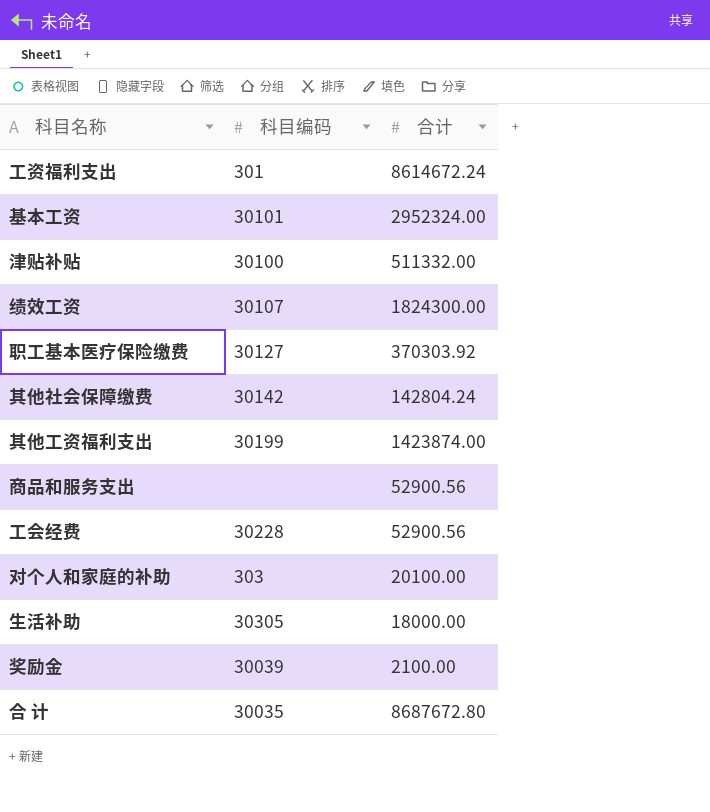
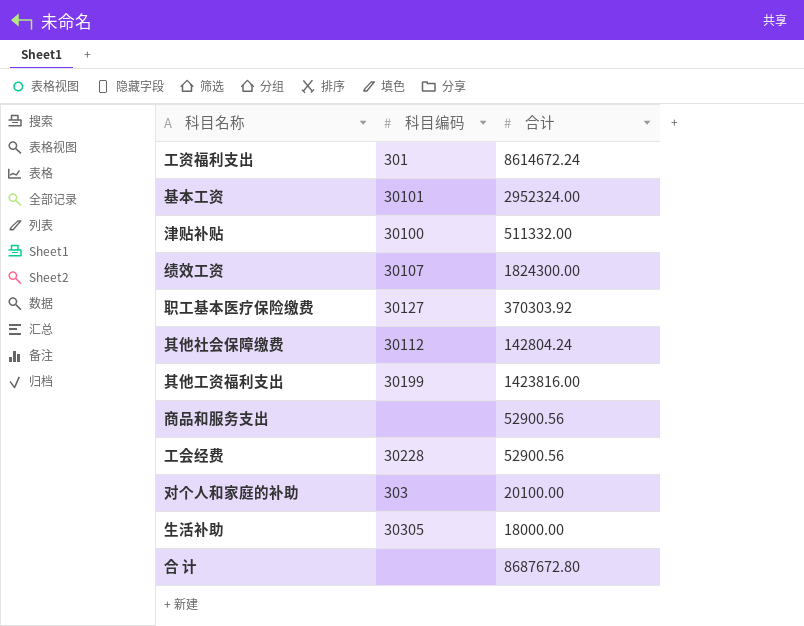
row 奖励金: 30039 | 2100.00 -> none
其他社会保障缴费 | 科目编码: 30142 -> 30112
其他工资福利支出 | 合计: 1423874.00 -> 1423816.00
合 计 | 科目编码: 30035 -> none

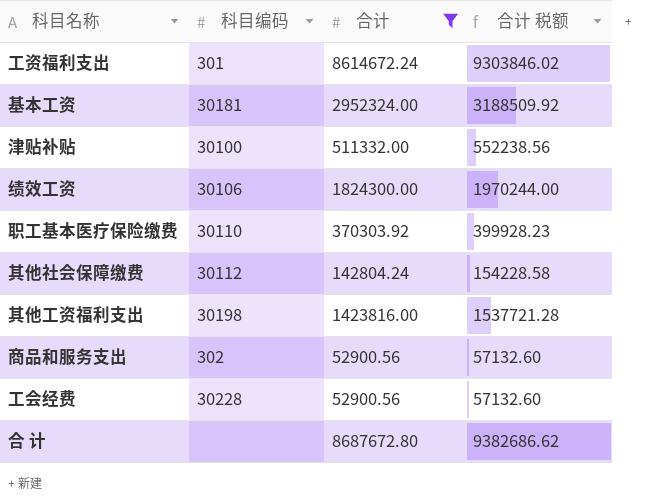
filter: none -> 合计 >= 52900.56
column 合计 税额 | formula: none -> [合计] * 1.08
基本工资 | 科目编码: 30101 -> 30181
绩效工资 | 科目编码: 30107 -> 30106
职工基本医疗保险缴费 | 科目编码: 30127 -> 30110
其他工资福利支出 | 科目编码: 30199 -> 30198
商品和服务支出 | 科目编码: none -> 302

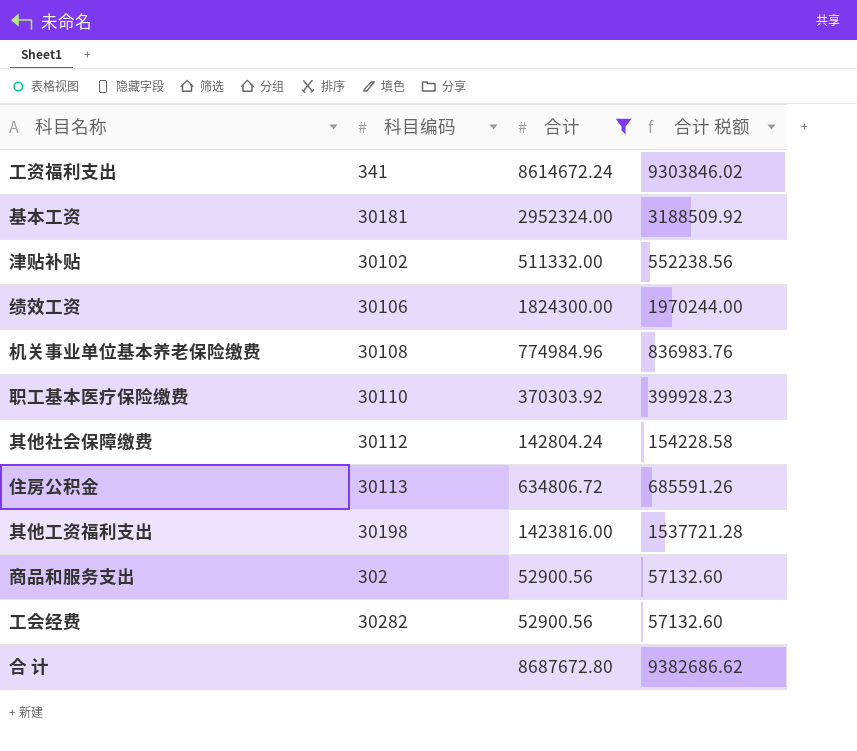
工资福利支出 | 科目编码: 301 -> 341
津贴补贴 | 科目编码: 30100 -> 30102
row 机关事业单位基本养老保险缴费: none -> 30108 | 774984.96 | 836983.76
row 住房公积金: none -> 30113 | 634806.72 | 685591.26
工会经费 | 科目编码: 30228 -> 30282

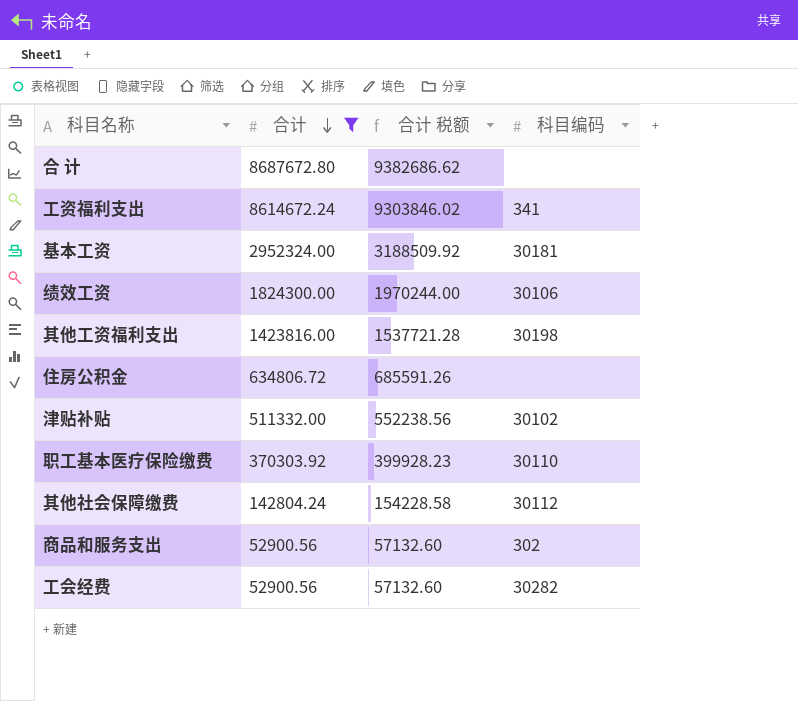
row order: none -> 合计 descending
column 科目编码 | position: 2 -> 4
row 机关事业单位基本养老保险缴费: 30108 | 774984.96 | 836983.76 -> none
住房公积金 | 科目编码: 30113 -> none

